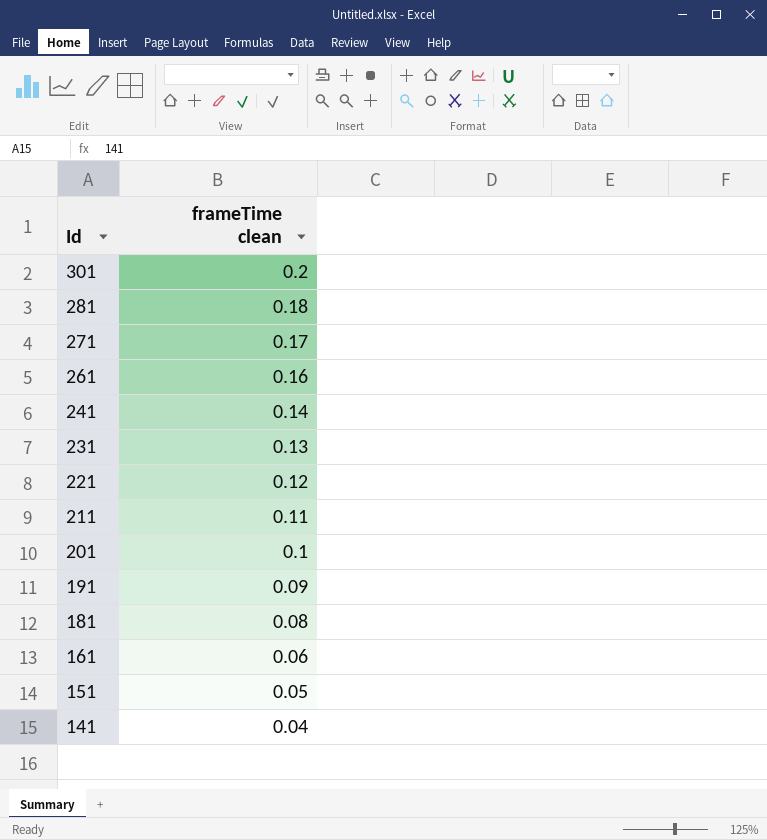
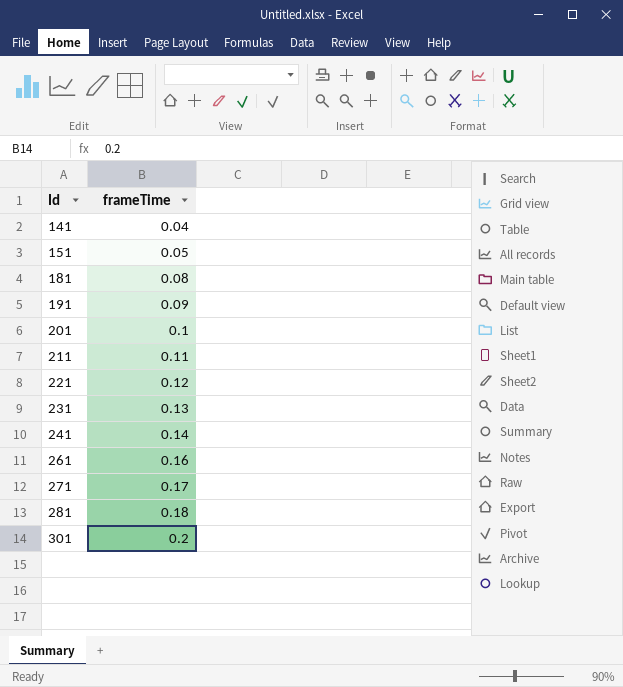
row order: Id descending -> Id ascending
column name: frameTime clean -> frameTime
row 161: 0.06 -> none

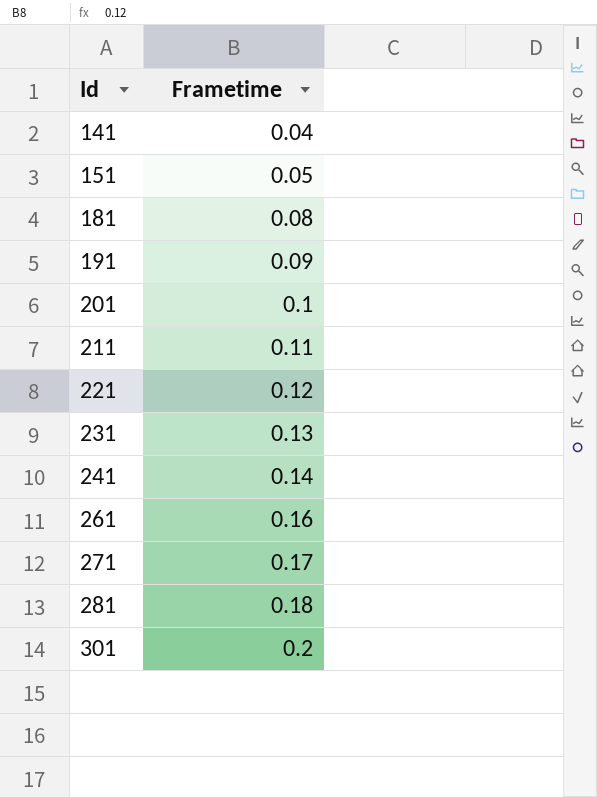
column name: frameTime -> Frametime

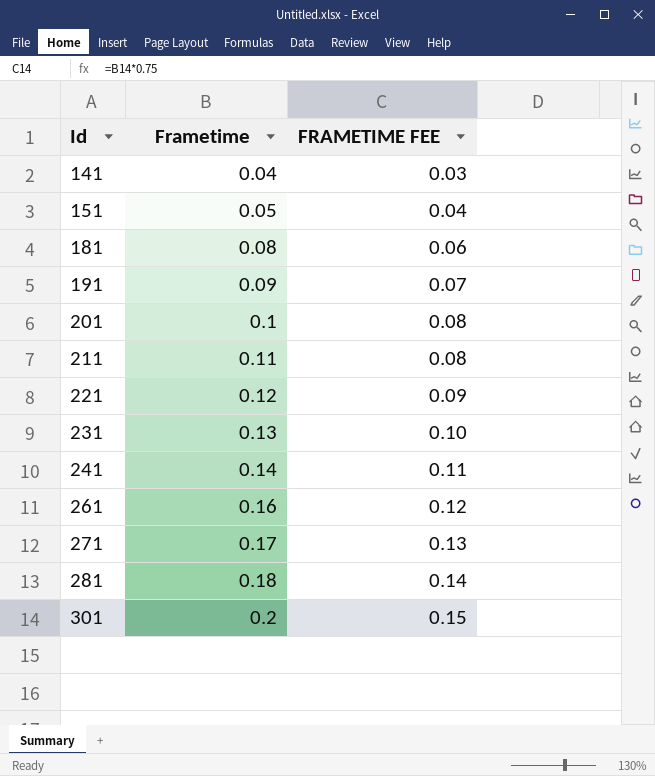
column FRAMETIME FEE | formula: none -> [Frametime] * 0.75

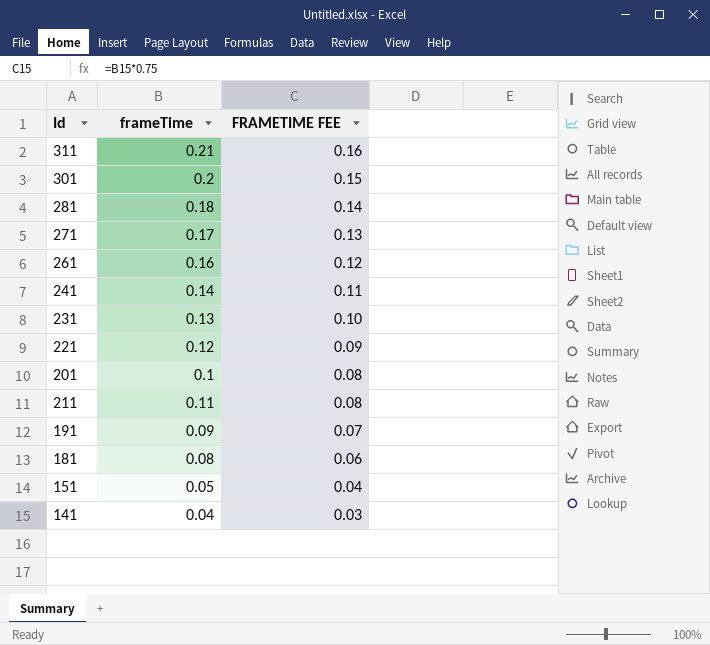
row order: Id ascending -> FRAMETIME FEE descending
column name: Frametime -> frameTime
row 311: none -> 0.21 | 0.16

